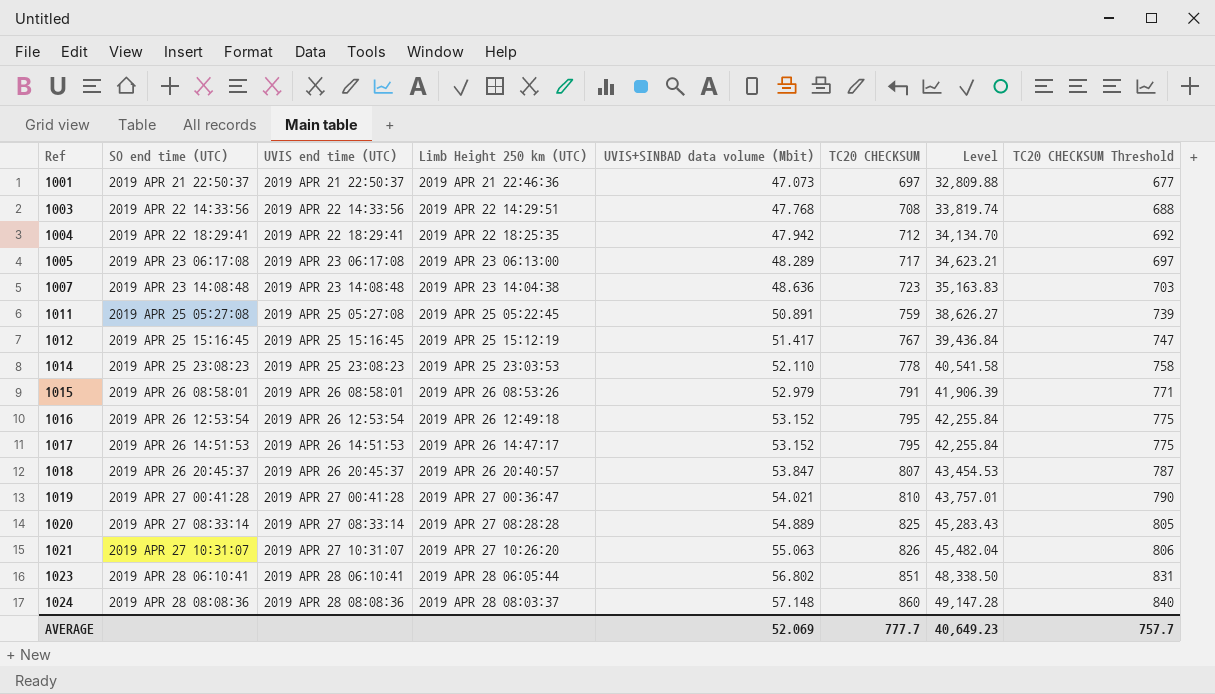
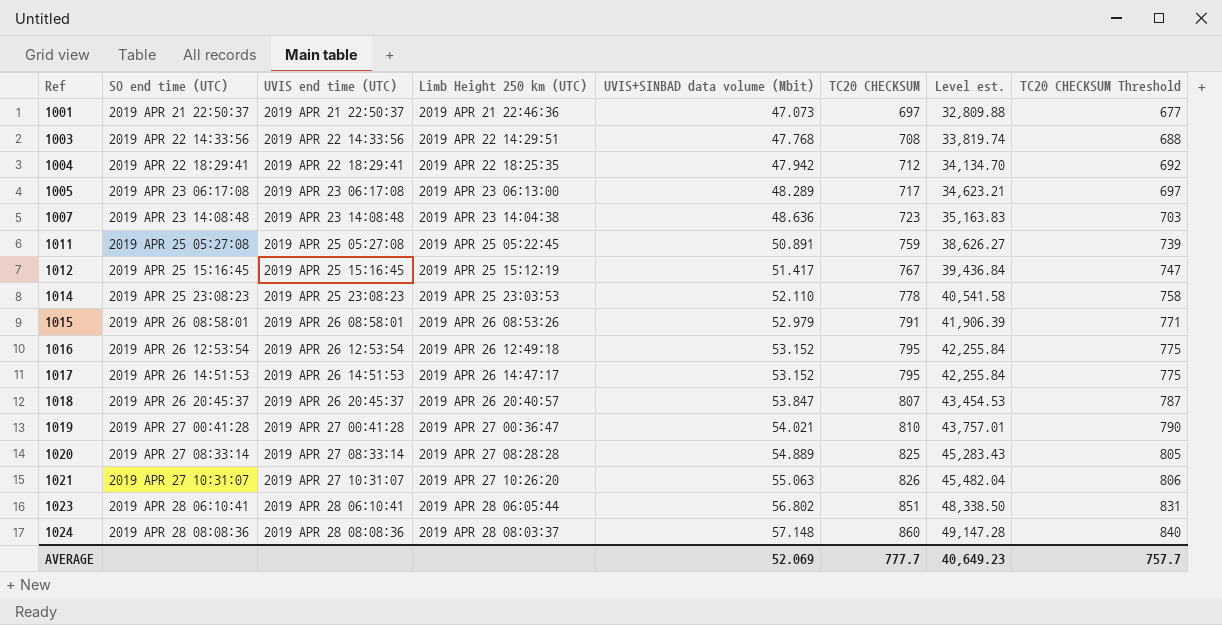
column name: Level -> Level est.

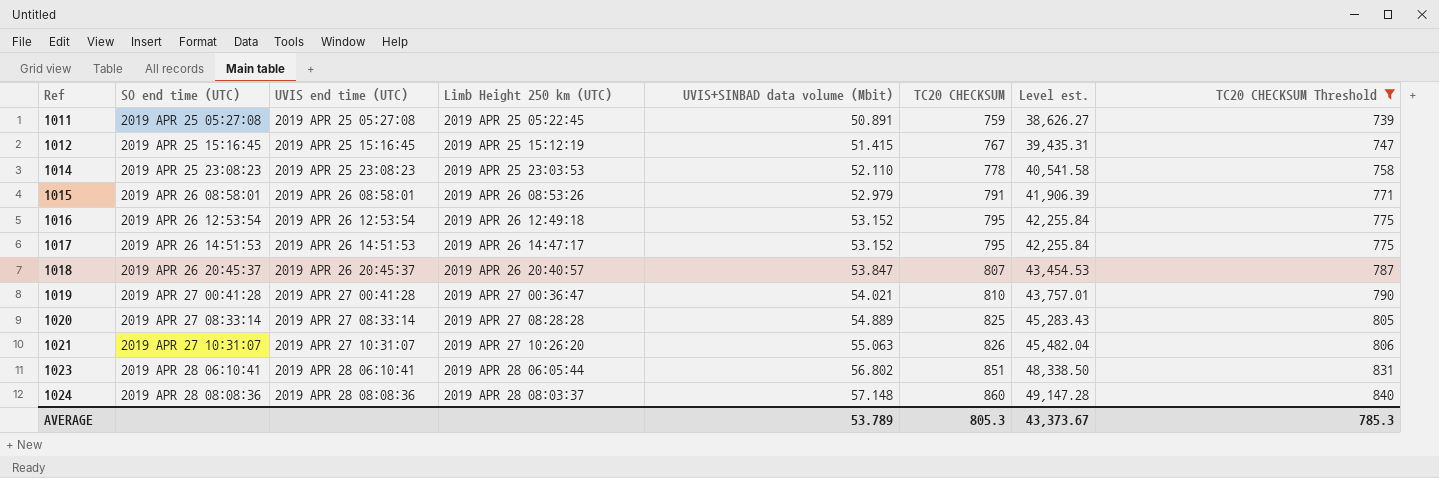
filter: none -> TC20 CHECKSUM Threshold >= 739
1012 | UVIS+SINBAD data volume (Mbit): 51.417 -> 51.415
1012 | Level est.: 39,436.84 -> 39,435.31
AVERAGE | UVIS+SINBAD data volume (Mbit): 52.069 -> 53.789
AVERAGE | TC20 CHECKSUM: 777.7 -> 805.3
AVERAGE | Level est.: 40,649.23 -> 43,373.67
AVERAGE | TC20 CHECKSUM Threshold: 757.7 -> 785.3

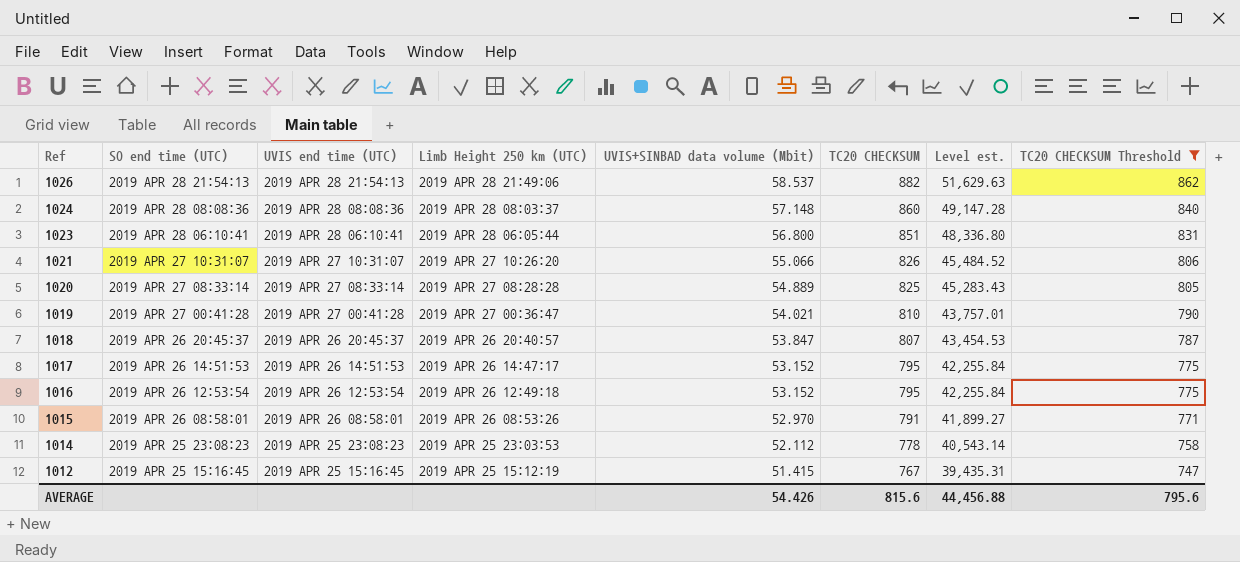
row order: Ref ascending -> Ref descending
row 1011: 2019 APR 25 05:27:08 | 2019 APR 25 05:27:08 | 2019 APR 25 05:22:45 | 50.891 | 759 | 38,626.27 | 739 -> none
row 1026: none -> 2019 APR 28 21:54:13 | 2019 APR 28 21:54:13 | 2019 APR 28 21:49:06 | 58.537 | 882 | 51,629.63 | 862
1023 | UVIS+SINBAD data volume (Mbit): 56.802 -> 56.800
1023 | Level est.: 48,338.50 -> 48,336.80
1021 | UVIS+SINBAD data volume (Mbit): 55.063 -> 55.066
1021 | Level est.: 45,482.04 -> 45,484.52
1015 | UVIS+SINBAD data volume (Mbit): 52.979 -> 52.970
1015 | Level est.: 41,906.39 -> 41,899.27
1014 | UVIS+SINBAD data volume (Mbit): 52.110 -> 52.112
1014 | Level est.: 40,541.58 -> 40,543.14
AVERAGE | UVIS+SINBAD data volume (Mbit): 53.789 -> 54.426
AVERAGE | TC20 CHECKSUM: 805.3 -> 815.6
AVERAGE | Level est.: 43,373.67 -> 44,456.88
AVERAGE | TC20 CHECKSUM Threshold: 785.3 -> 795.6

